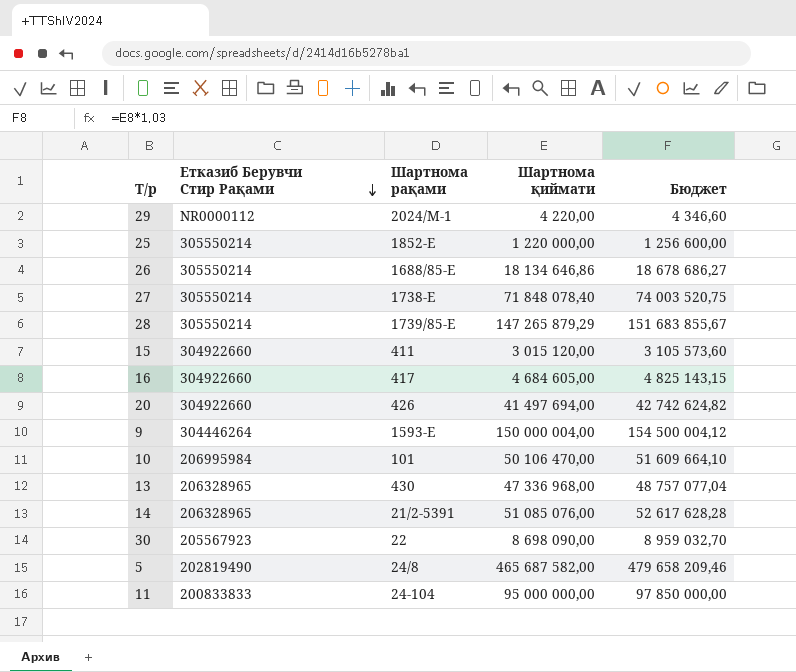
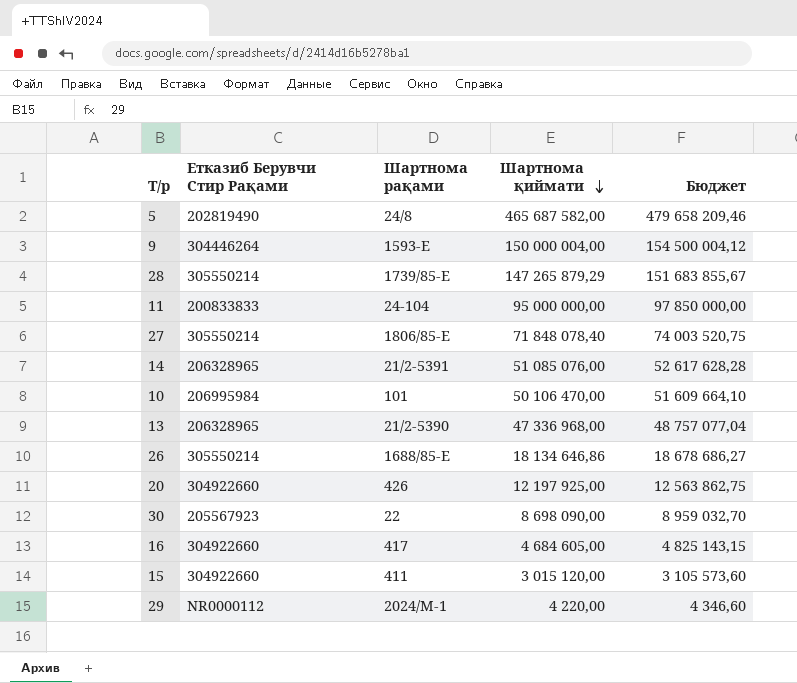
row order: Етказиб Берувчи Стир Рақами descending -> Шартнома қиймати descending
row 25: 305550214 | 1852-Е | 1 220 000,00 | 1 256 600,00 -> none
27 | Шартнома рақами: 1738-Е -> 1806/85-Е
13 | Шартнома рақами: 430 -> 21/2-5390
20 | Шартнома қиймати: 41 497 694,00 -> 12 197 925,00
20 | Бюджет: 42 742 624,82 -> 12 563 862,75

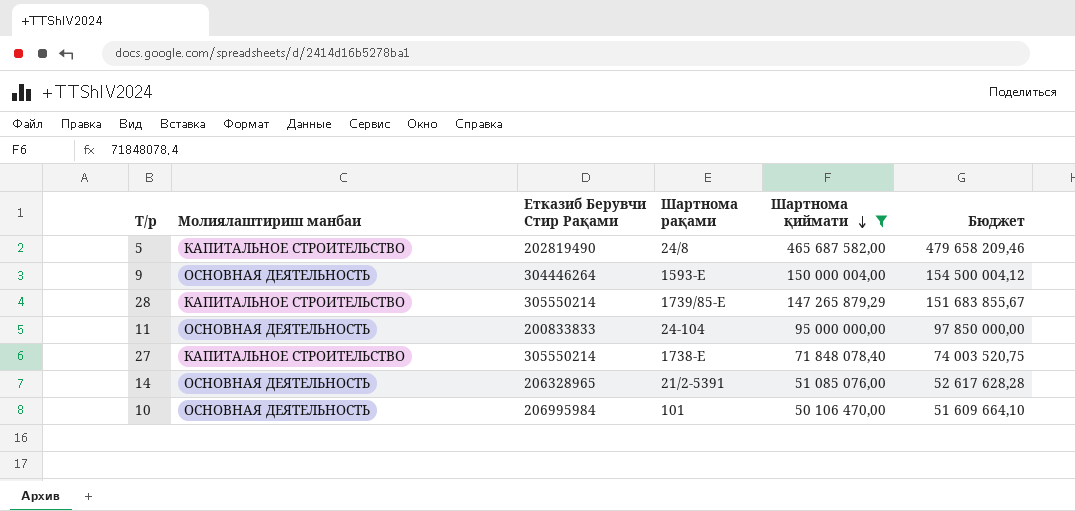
filter: none -> Шартнома қиймати >= 50 106 470,00
column Молиялаштириш манбаи | position: none -> 2
27 | Шартнома рақами: 1806/85-Е -> 1738-Е

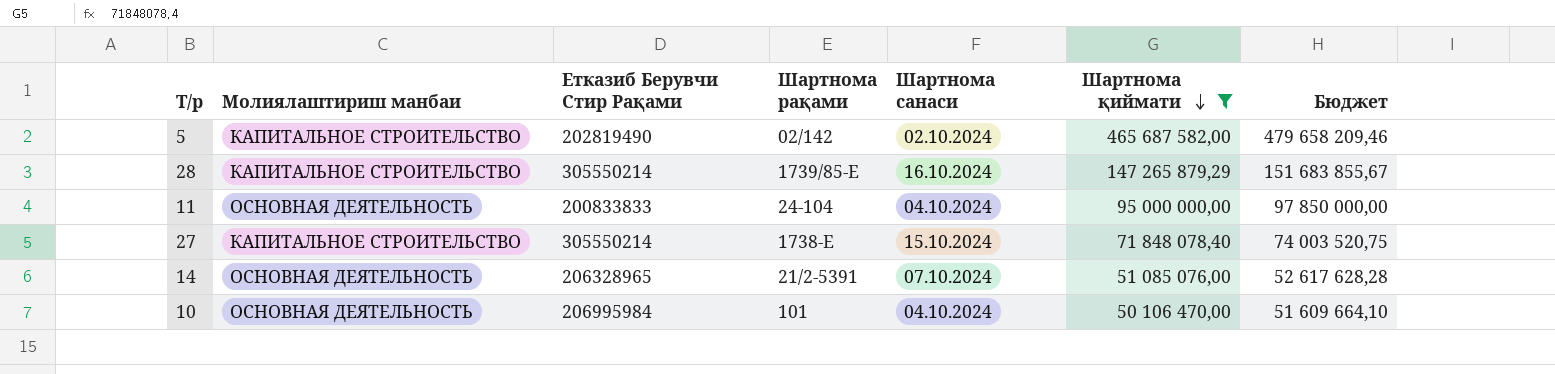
column Шартнома санаси | position: none -> 5
row 9: ОСНОВНАЯ ДЕЯТЕЛЬНОСТЬ | 304446264 | 1593-Е | 150 000 004,00 | 154 500 004,12 -> none
5 | Шартнома рақами: 24/8 -> 02/142

